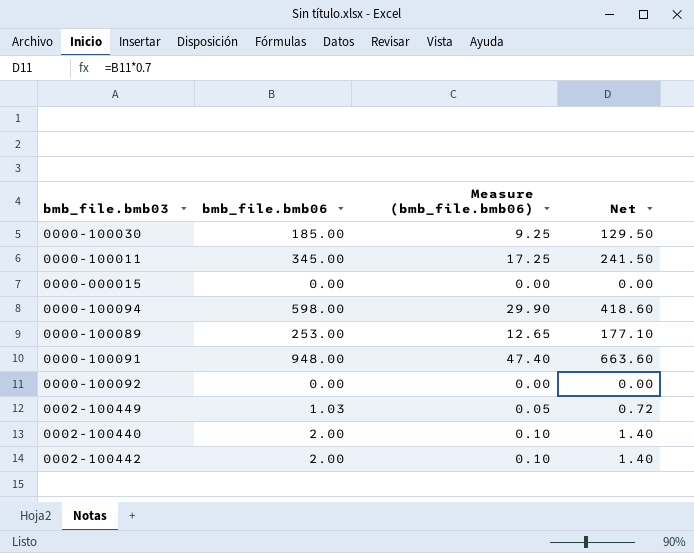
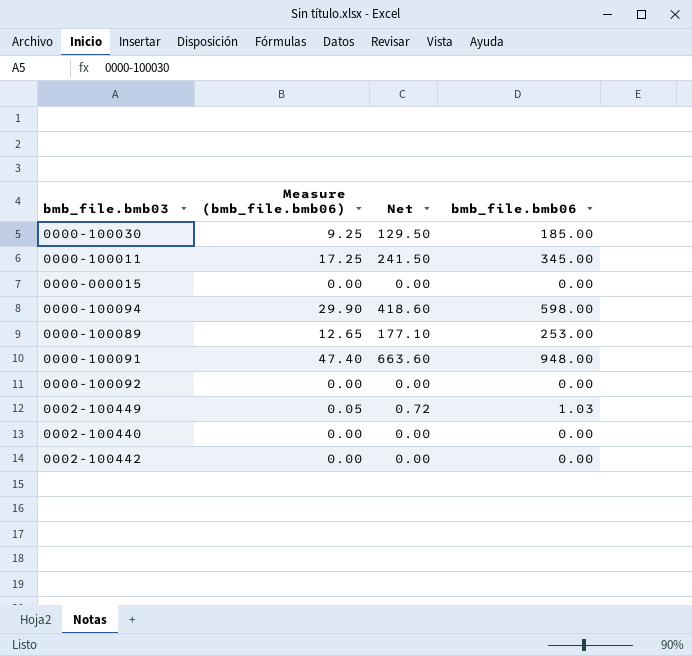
column bmb_file.bmb06 | position: 2 -> 4
0002-100440 | Measure (bmb_file.bmb06): 0.10 -> 0.00
0002-100440 | Net: 1.40 -> 0.00
0002-100440 | bmb_file.bmb06: 2.00 -> 0.00
0002-100442 | Measure (bmb_file.bmb06): 0.10 -> 0.00
0002-100442 | Net: 1.40 -> 0.00
0002-100442 | bmb_file.bmb06: 2.00 -> 0.00

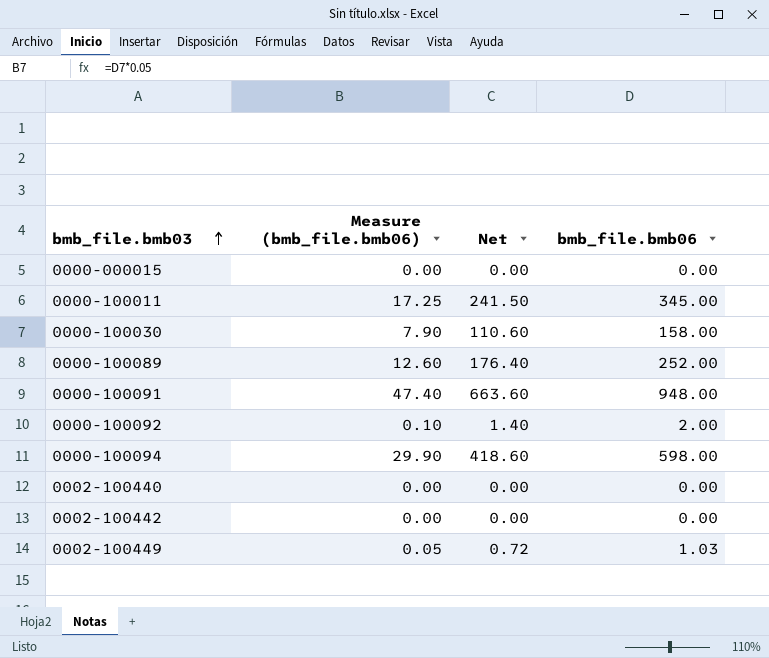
row order: none -> bmb_file.bmb03 ascending
0000-100030 | Measure (bmb_file.bmb06): 9.25 -> 7.90
0000-100030 | Net: 129.50 -> 110.60
0000-100030 | bmb_file.bmb06: 185.00 -> 158.00
0000-100089 | Measure (bmb_file.bmb06): 12.65 -> 12.60
0000-100089 | Net: 177.10 -> 176.40
0000-100089 | bmb_file.bmb06: 253.00 -> 252.00
0000-100092 | Measure (bmb_file.bmb06): 0.00 -> 0.10
0000-100092 | Net: 0.00 -> 1.40
0000-100092 | bmb_file.bmb06: 0.00 -> 2.00

